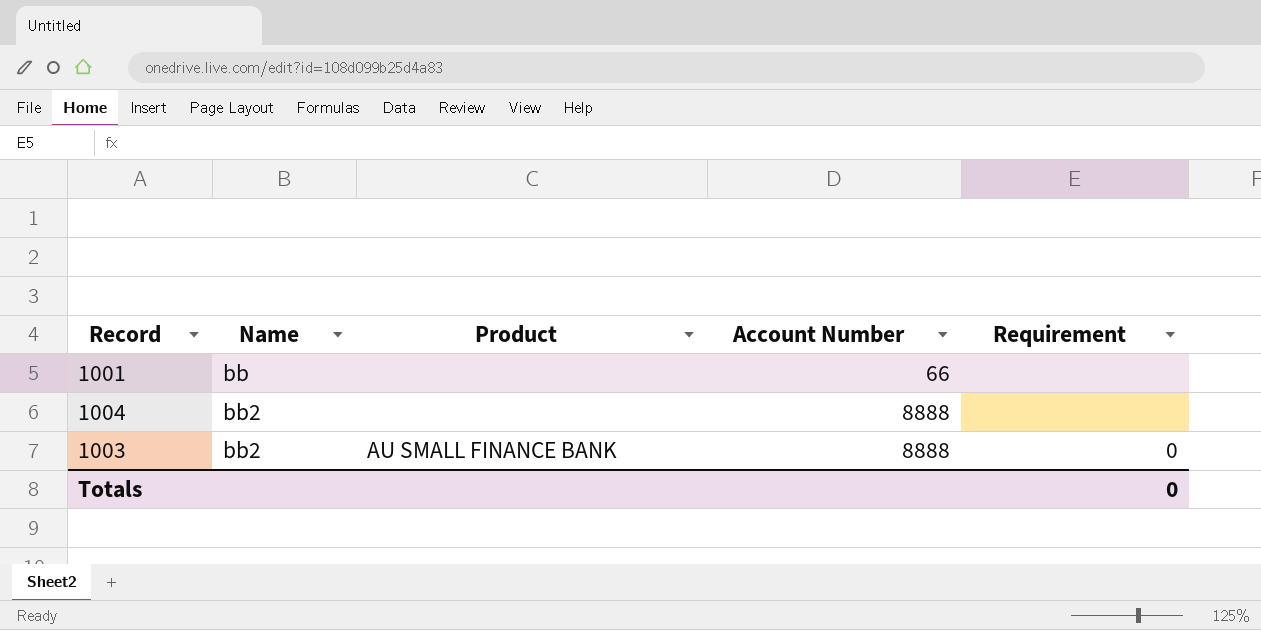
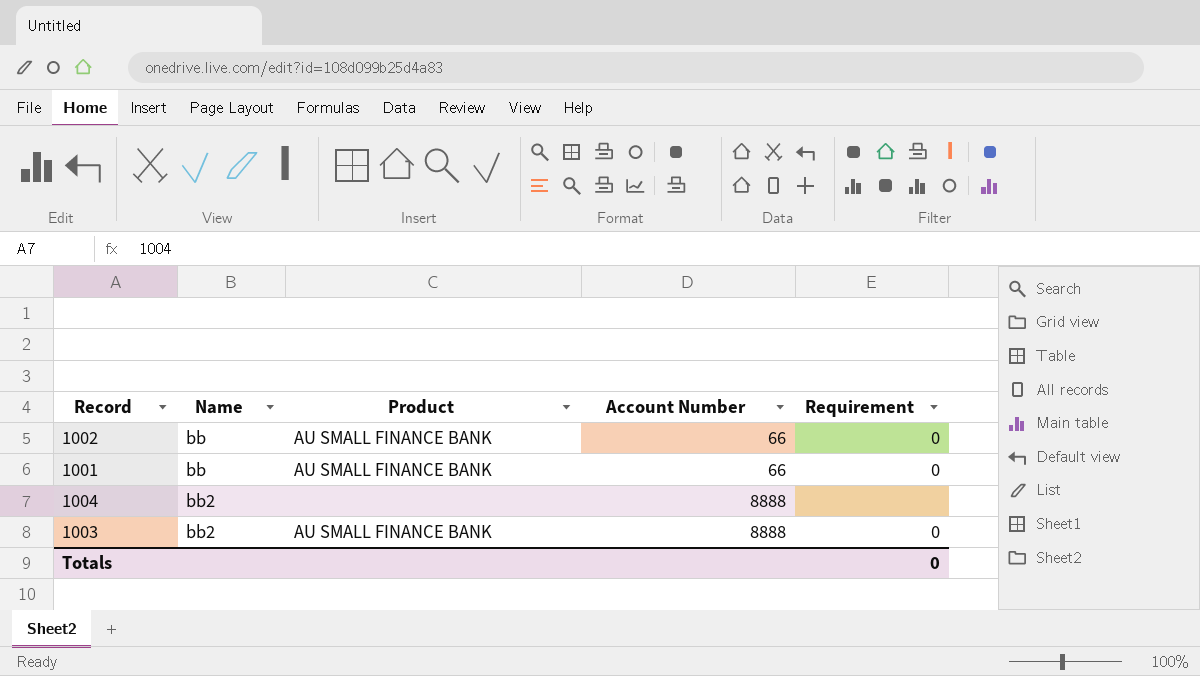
row 1002: none -> bb | AU SMALL FINANCE BANK | 66 | 0
1001 | Product: none -> AU SMALL FINANCE BANK
1001 | Requirement: none -> 0

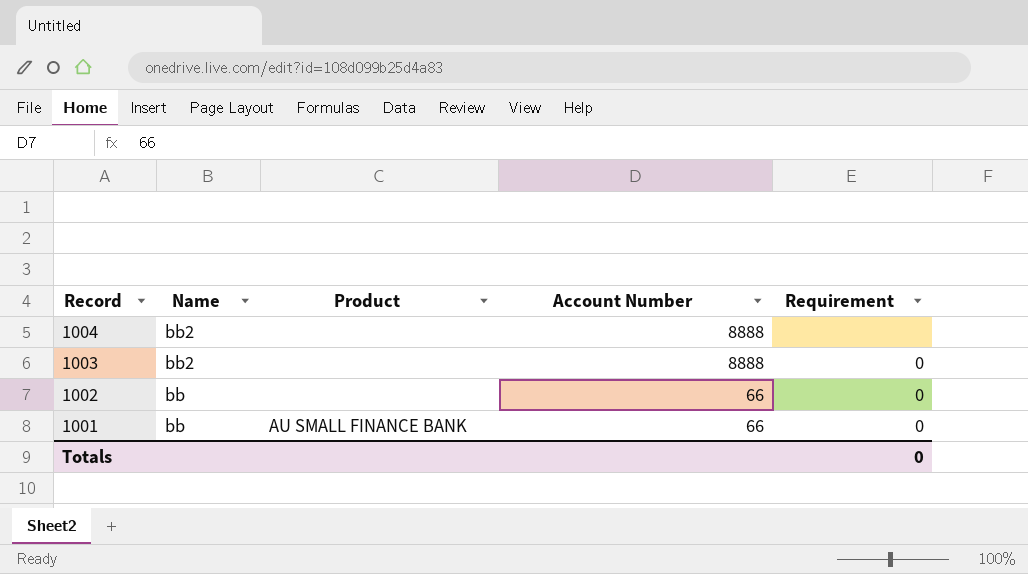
row order: Name ascending -> Record descending
1003 | Product: AU SMALL FINANCE BANK -> none
1002 | Product: AU SMALL FINANCE BANK -> none

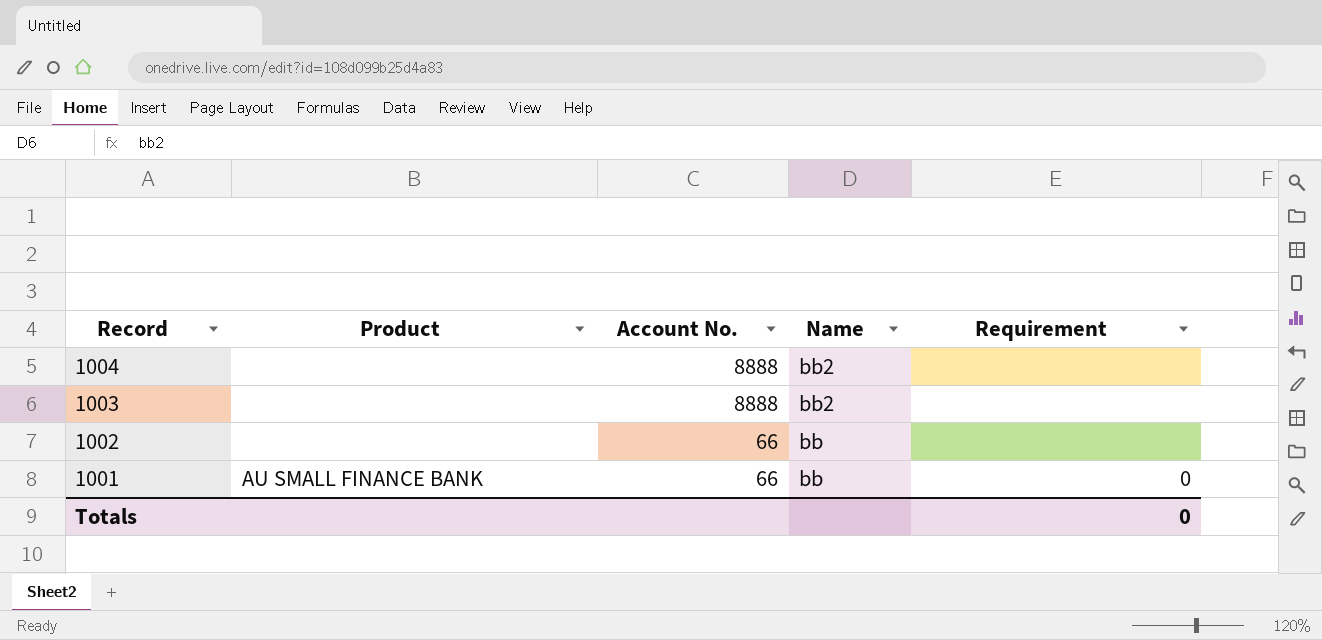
column name: Account Number -> Account No.
column Name | position: 2 -> 4
1003 | Requirement: 0 -> none
1002 | Requirement: 0 -> none

